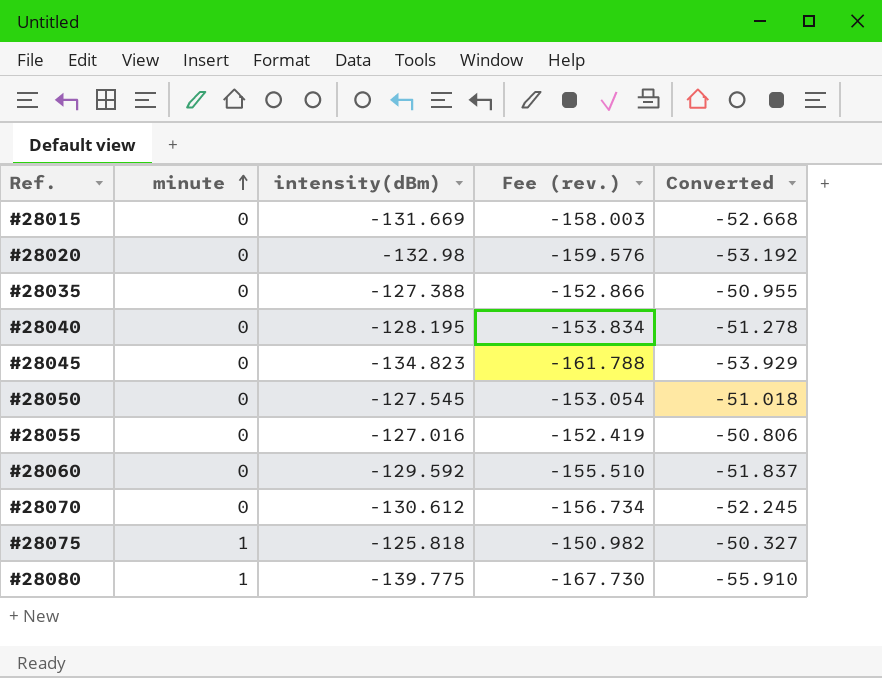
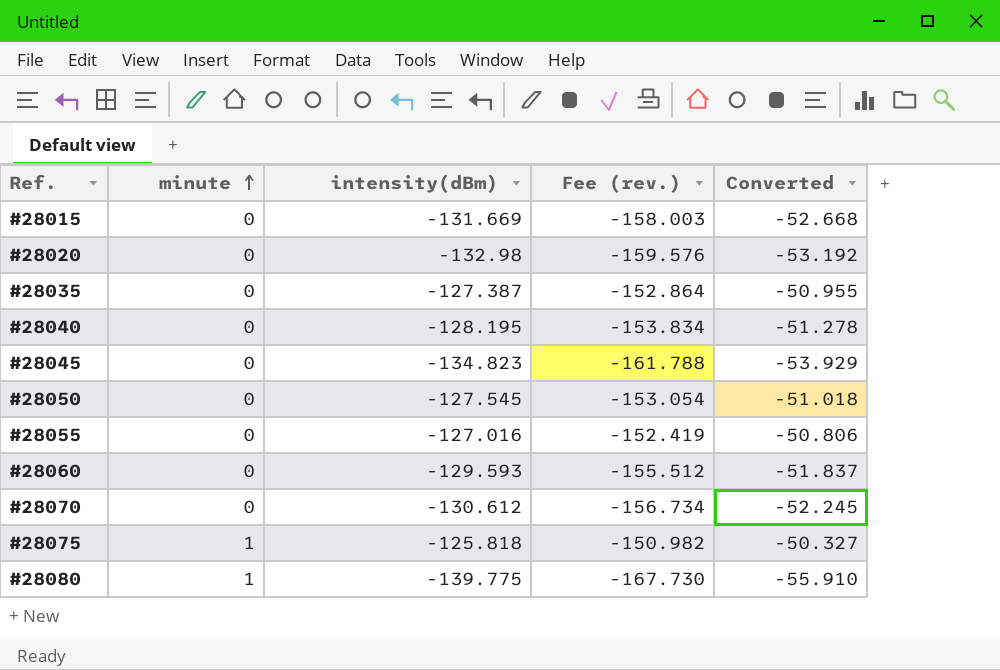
#28035 | intensity(dBm): -127.388 -> -127.387
#28035 | Fee (rev.): -152.866 -> -152.864
#28060 | intensity(dBm): -129.592 -> -129.593
#28060 | Fee (rev.): -155.510 -> -155.512

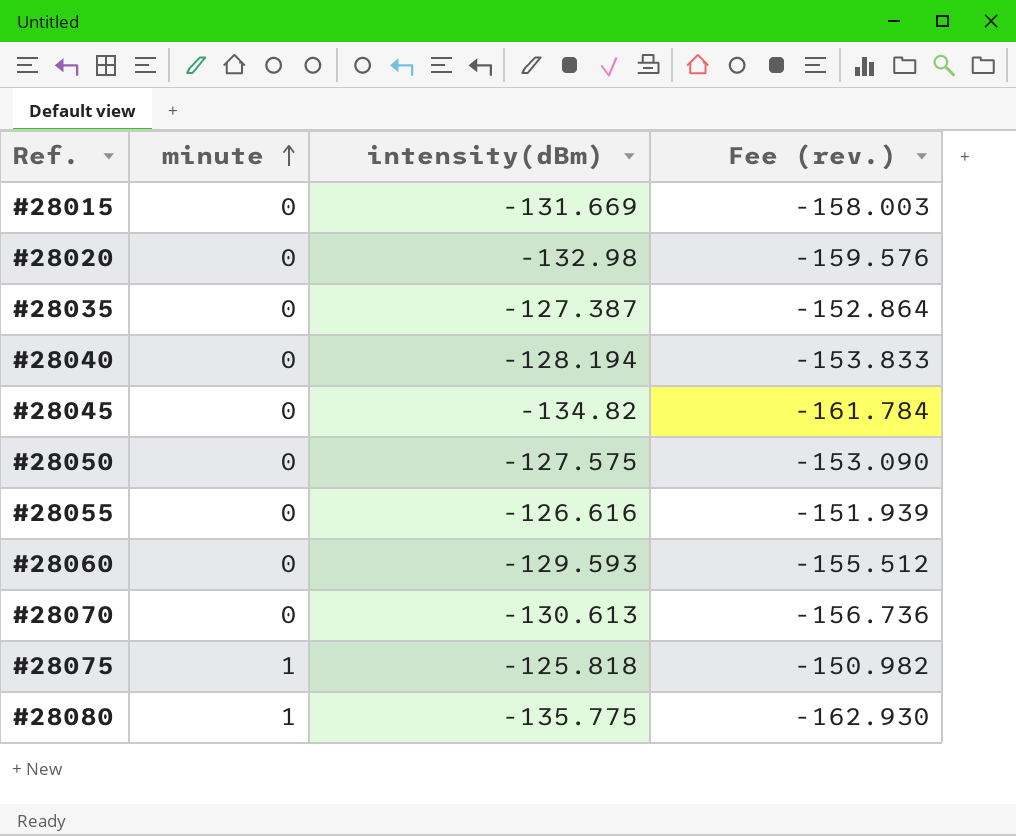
column Converted | formula: [intensity(dBm)] * 0.4 -> none
#28040 | intensity(dBm): -128.195 -> -128.194
#28040 | Fee (rev.): -153.834 -> -153.833
#28045 | intensity(dBm): -134.823 -> -134.82
#28045 | Fee (rev.): -161.788 -> -161.784
#28050 | intensity(dBm): -127.545 -> -127.575
#28050 | Fee (rev.): -153.054 -> -153.090
#28055 | intensity(dBm): -127.016 -> -126.616
#28055 | Fee (rev.): -152.419 -> -151.939
#28070 | intensity(dBm): -130.612 -> -130.613
#28070 | Fee (rev.): -156.734 -> -156.736
#28080 | intensity(dBm): -139.775 -> -135.775
#28080 | Fee (rev.): -167.730 -> -162.930

